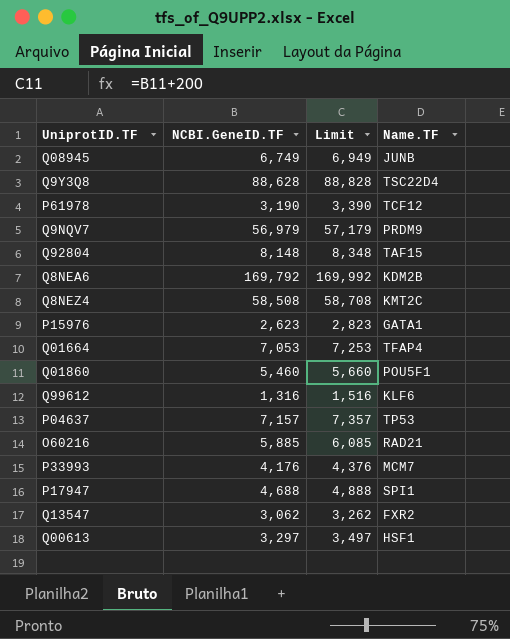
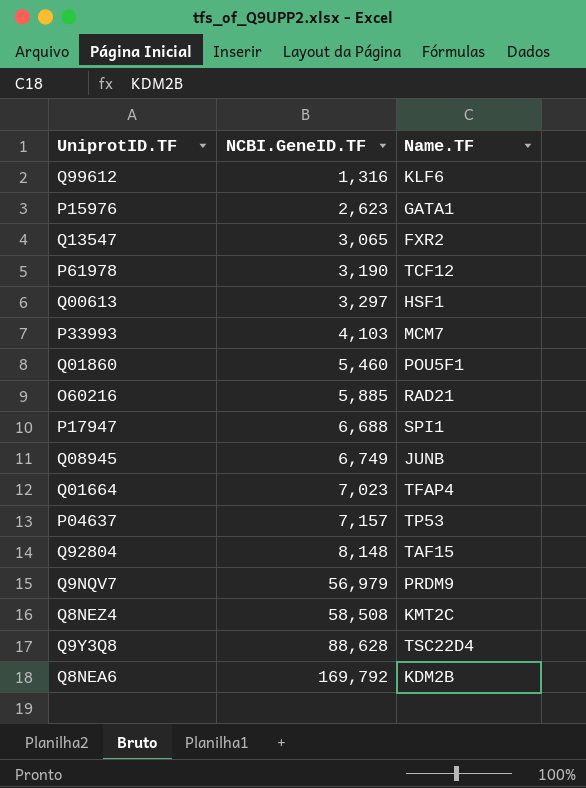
row order: none -> NCBI.GeneID.TF ascending
column Limit | formula: [NCBI.GeneID.TF] + 200 -> none
Q13547 | NCBI.GeneID.TF: 3,062 -> 3,065
P33993 | NCBI.GeneID.TF: 4,176 -> 4,103
P17947 | NCBI.GeneID.TF: 4,688 -> 6,688
Q01664 | NCBI.GeneID.TF: 7,053 -> 7,023

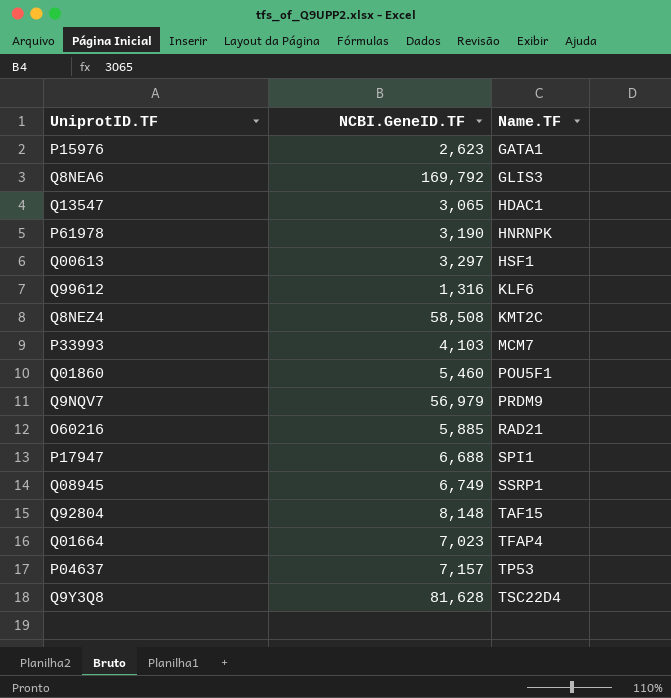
row order: NCBI.GeneID.TF ascending -> Name.TF ascending
Q8NEA6 | Name.TF: KDM2B -> GLIS3
Q13547 | Name.TF: FXR2 -> HDAC1
P61978 | Name.TF: TCF12 -> HNRNPK
Q08945 | Name.TF: JUNB -> SSRP1
Q9Y3Q8 | NCBI.GeneID.TF: 88,628 -> 81,628

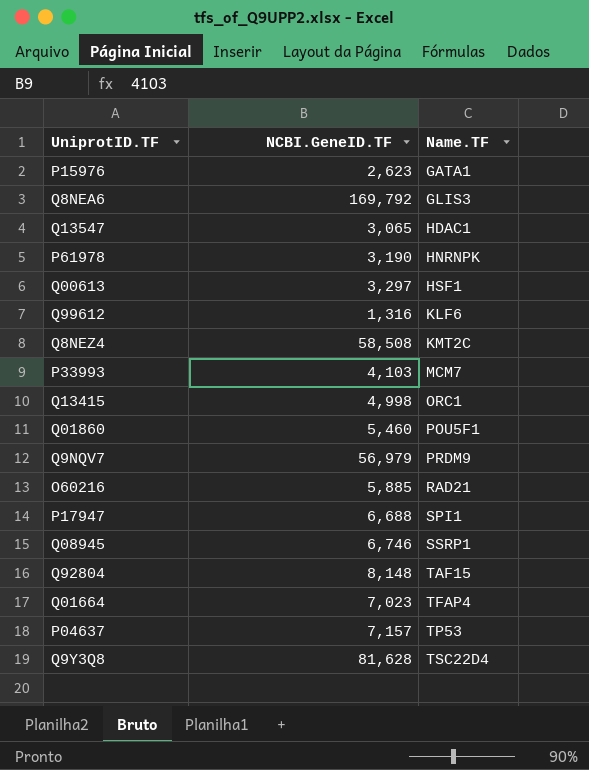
row Q13415: none -> 4,998 | ORC1
Q08945 | NCBI.GeneID.TF: 6,749 -> 6,746

